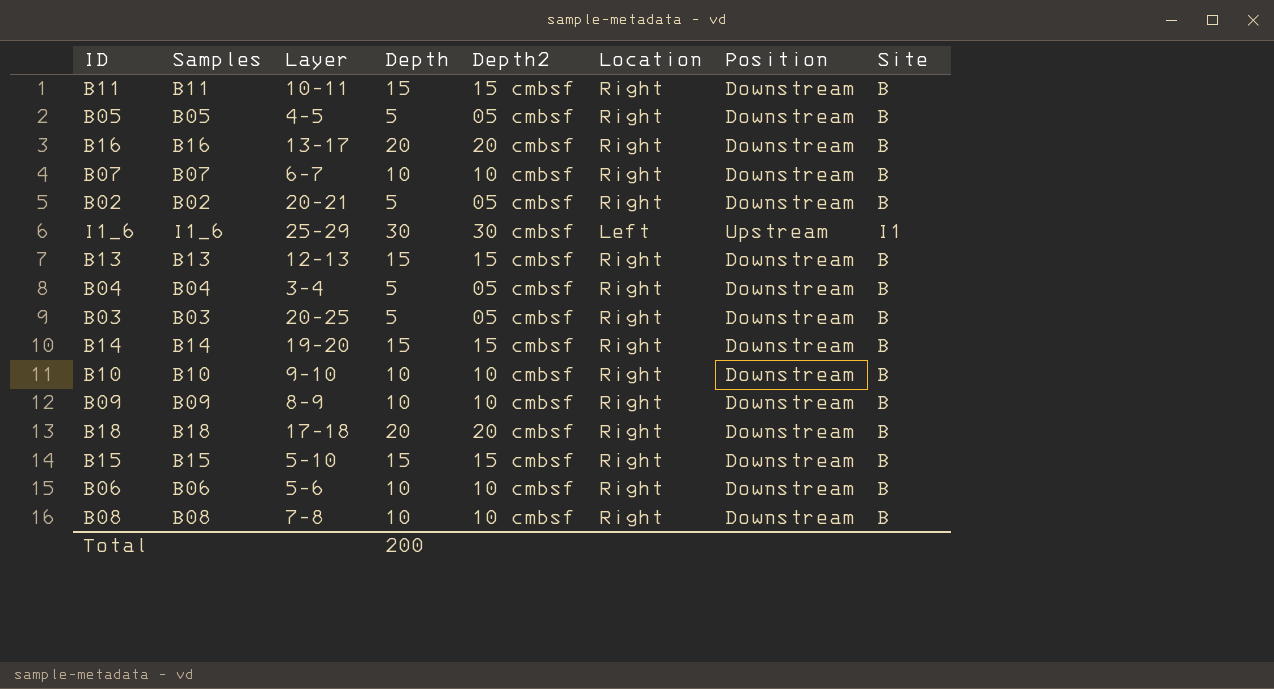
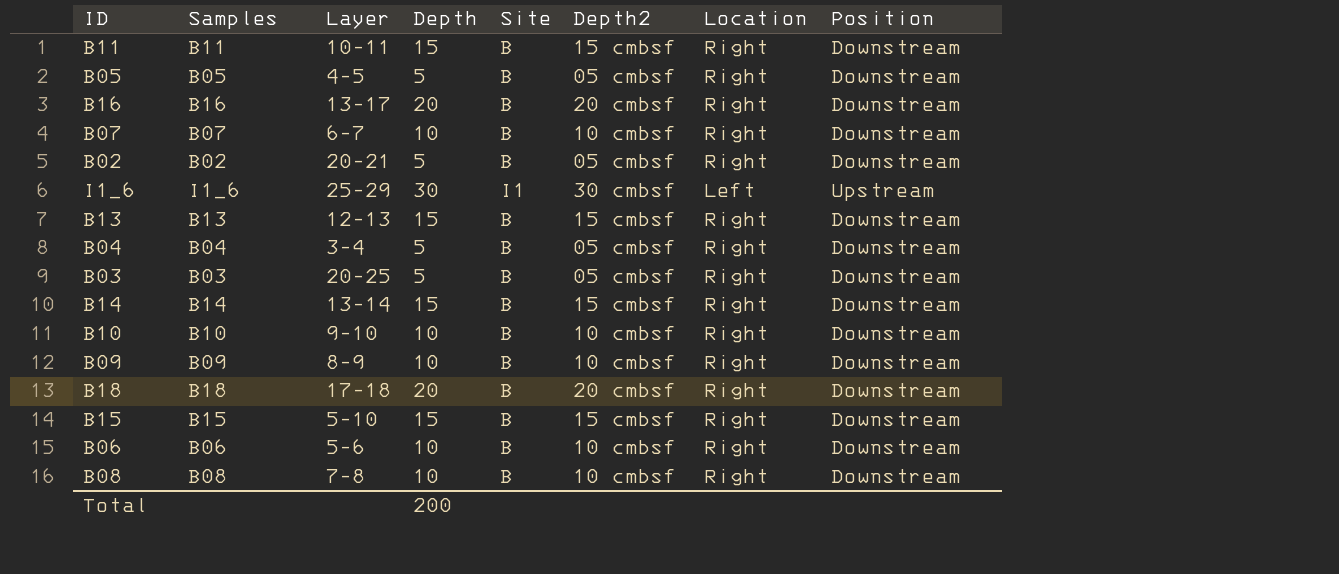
column Site | position: 8 -> 5
B14 | Layer: 19-20 -> 13-14

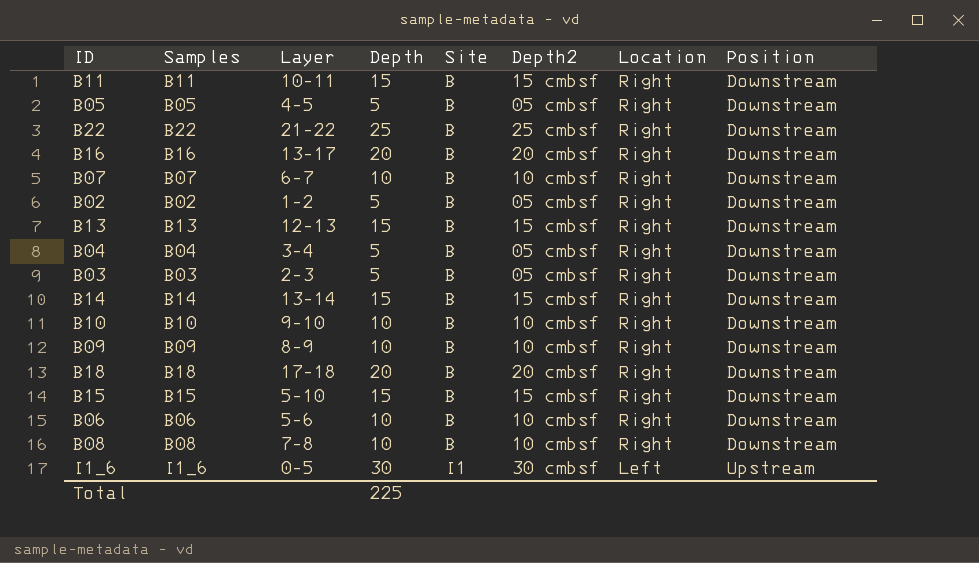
row order: none -> Site ascending
row B22: none -> B22 | 21-22 | 25 | B | 25 cmbsf | Right | Downstream
B02 | Layer: 20-21 -> 1-2
B03 | Layer: 20-25 -> 2-3
I1_6 | Layer: 25-29 -> 0-5
Total | Depth: 200 -> 225

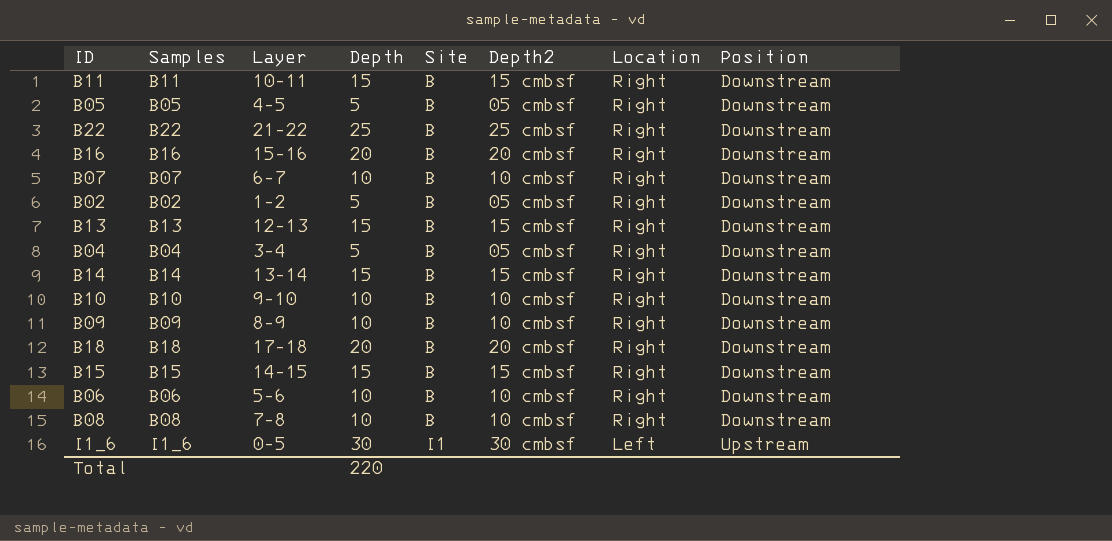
row B03: B03 | 2-3 | 5 | B | 05 cmbsf | Right | Downstream -> none
B16 | Layer: 13-17 -> 15-16
B15 | Layer: 5-10 -> 14-15
Total | Depth: 225 -> 220

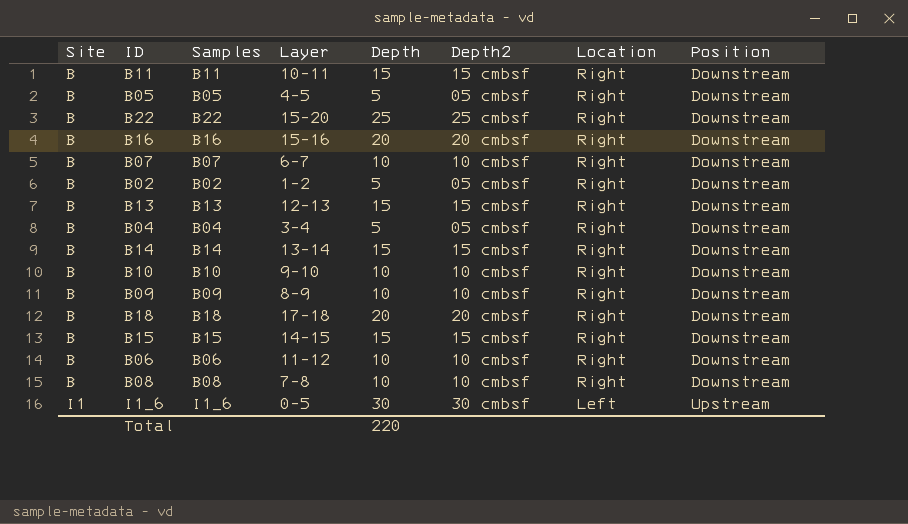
column Site | position: 5 -> 1
B22 | Layer: 21-22 -> 15-20
B06 | Layer: 5-6 -> 11-12

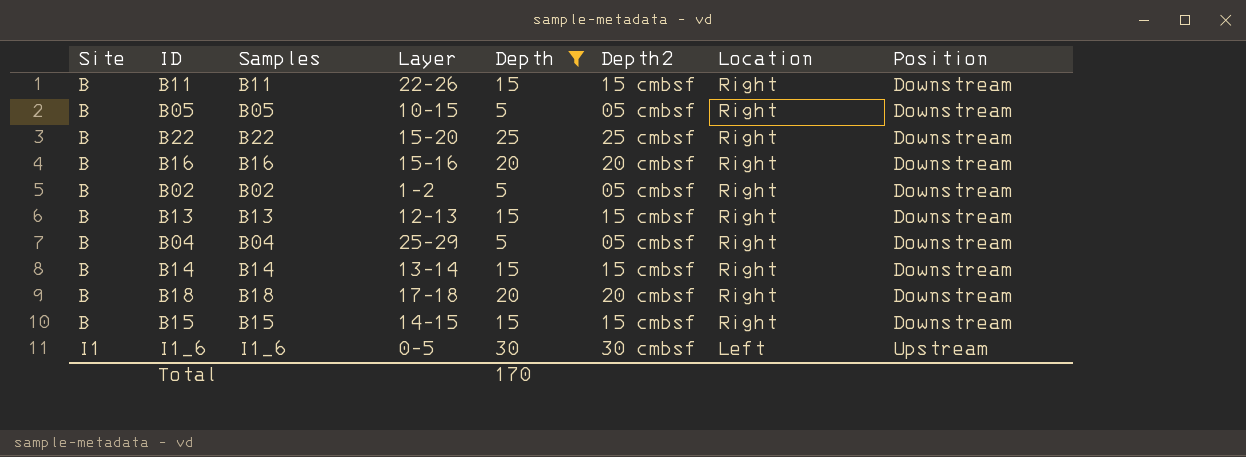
filter: none -> Depth != 10
B11 | Layer: 10-11 -> 22-26
B05 | Layer: 4-5 -> 10-15
B04 | Layer: 3-4 -> 25-29
Total | Depth: 220 -> 170

